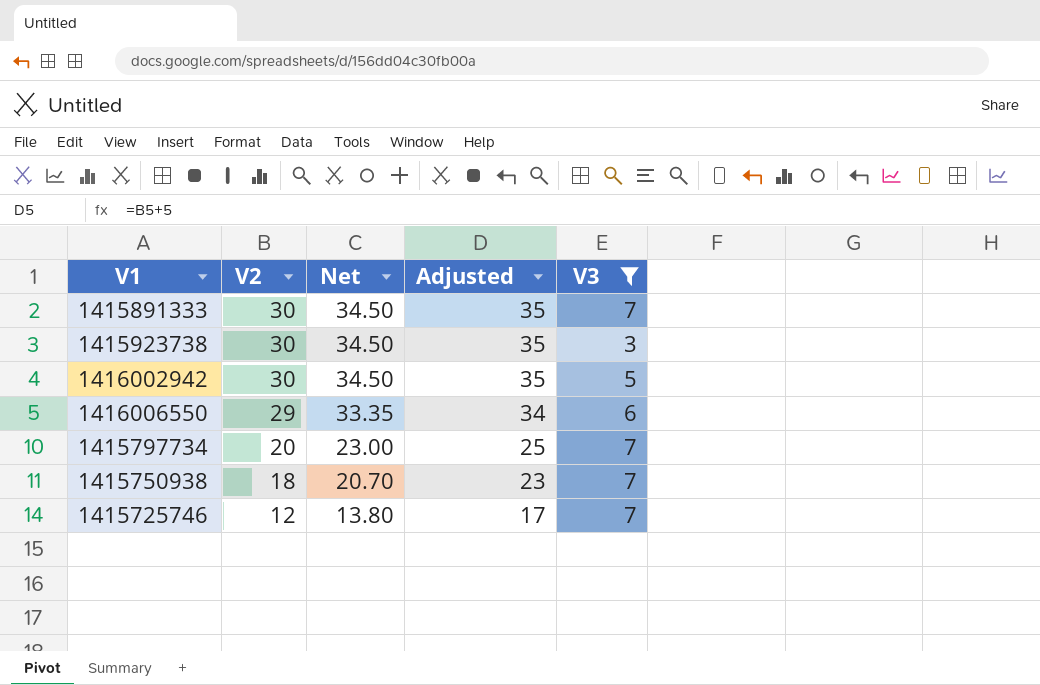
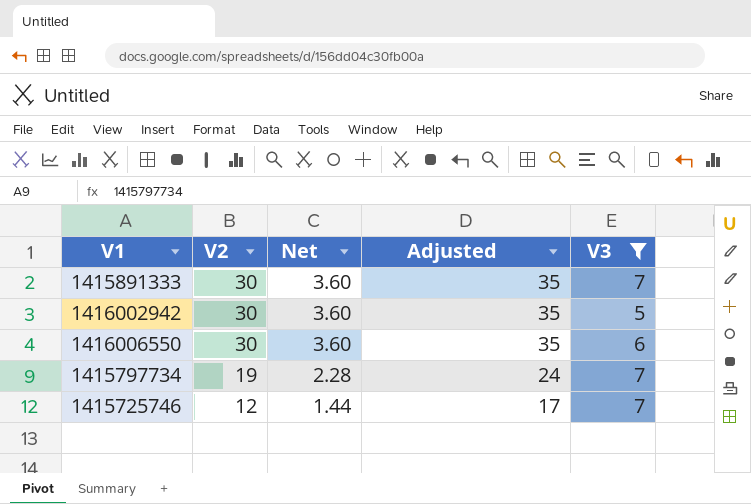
column Net | formula: [V2] * 1.15 -> [V2] * 0.12
row 1415923738: 30 | 34.50 | 35 | 3 -> none
row 1415750938: 18 | 20.70 | 23 | 7 -> none
1416006550 | V2: 29 -> 30
1416006550 | Adjusted: 34 -> 35
1415797734 | V2: 20 -> 19
1415797734 | Adjusted: 25 -> 24

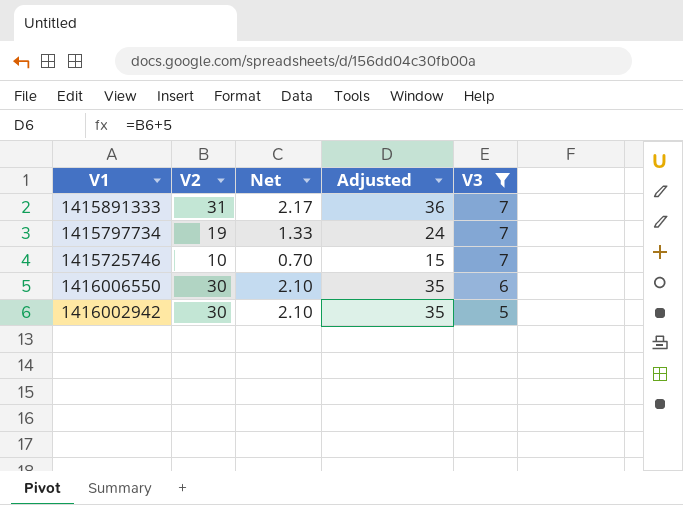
row order: V2 descending -> V3 descending
column Net | formula: [V2] * 0.12 -> [V2] * 0.07
1415891333 | V2: 30 -> 31
1415891333 | Adjusted: 35 -> 36
1415725746 | V2: 12 -> 10
1415725746 | Adjusted: 17 -> 15

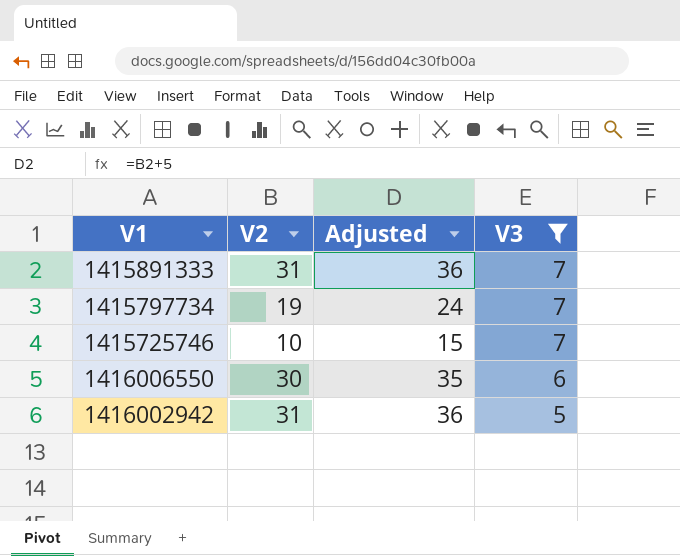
column Net | formula: [V2] * 0.07 -> none
1416002942 | V2: 30 -> 31
1416002942 | Adjusted: 35 -> 36

